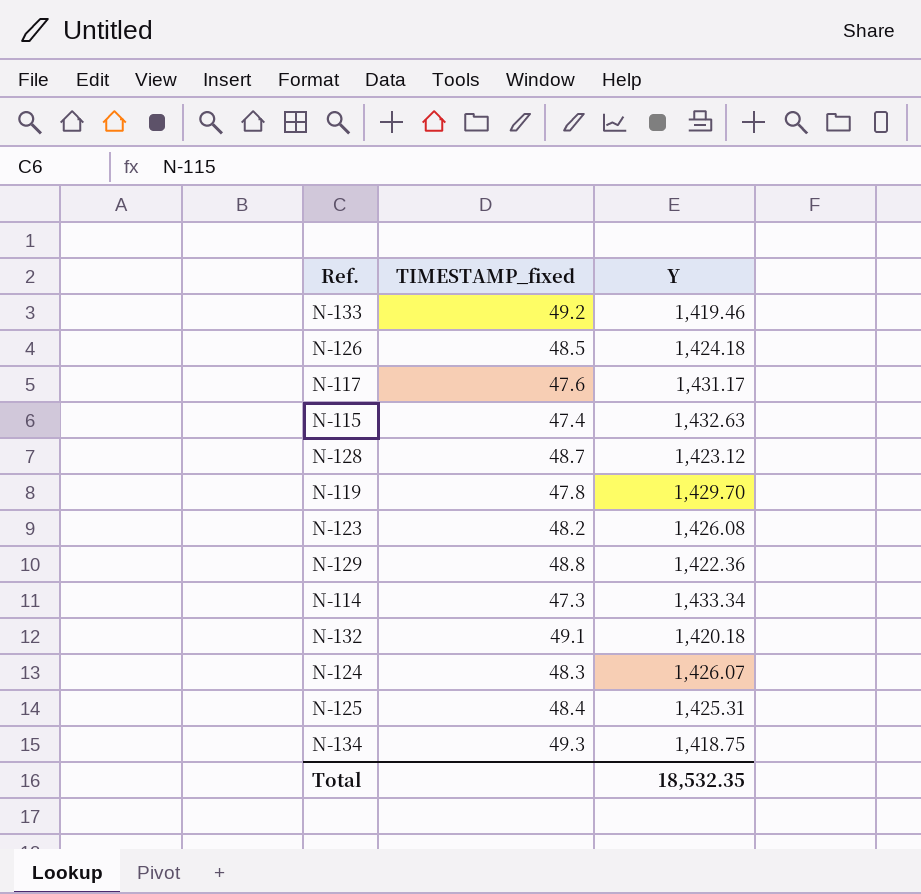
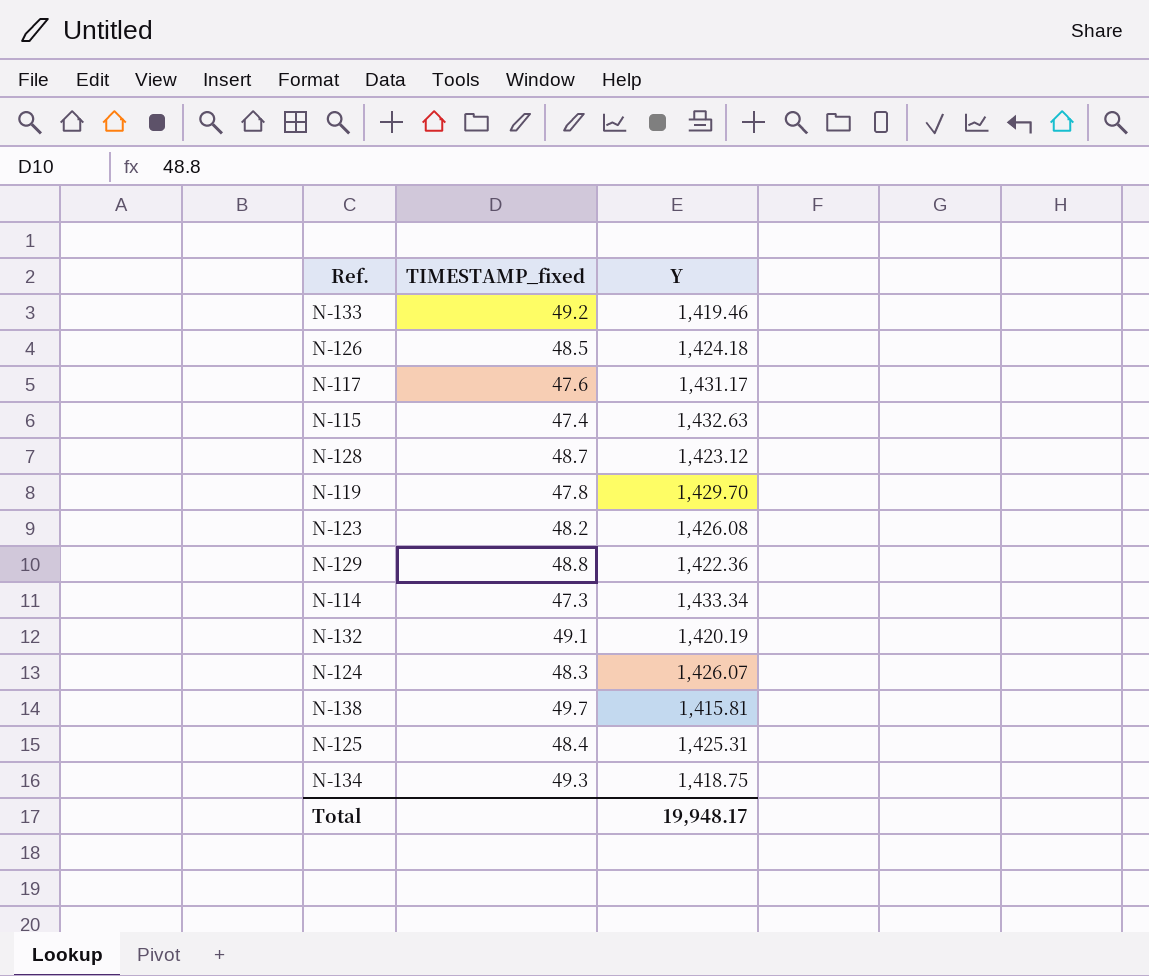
N-132 | Y: 1,420.18 -> 1,420.19
row N-138: none -> 49.7 | 1,415.81
Total | Y: 18,532.35 -> 19,948.17

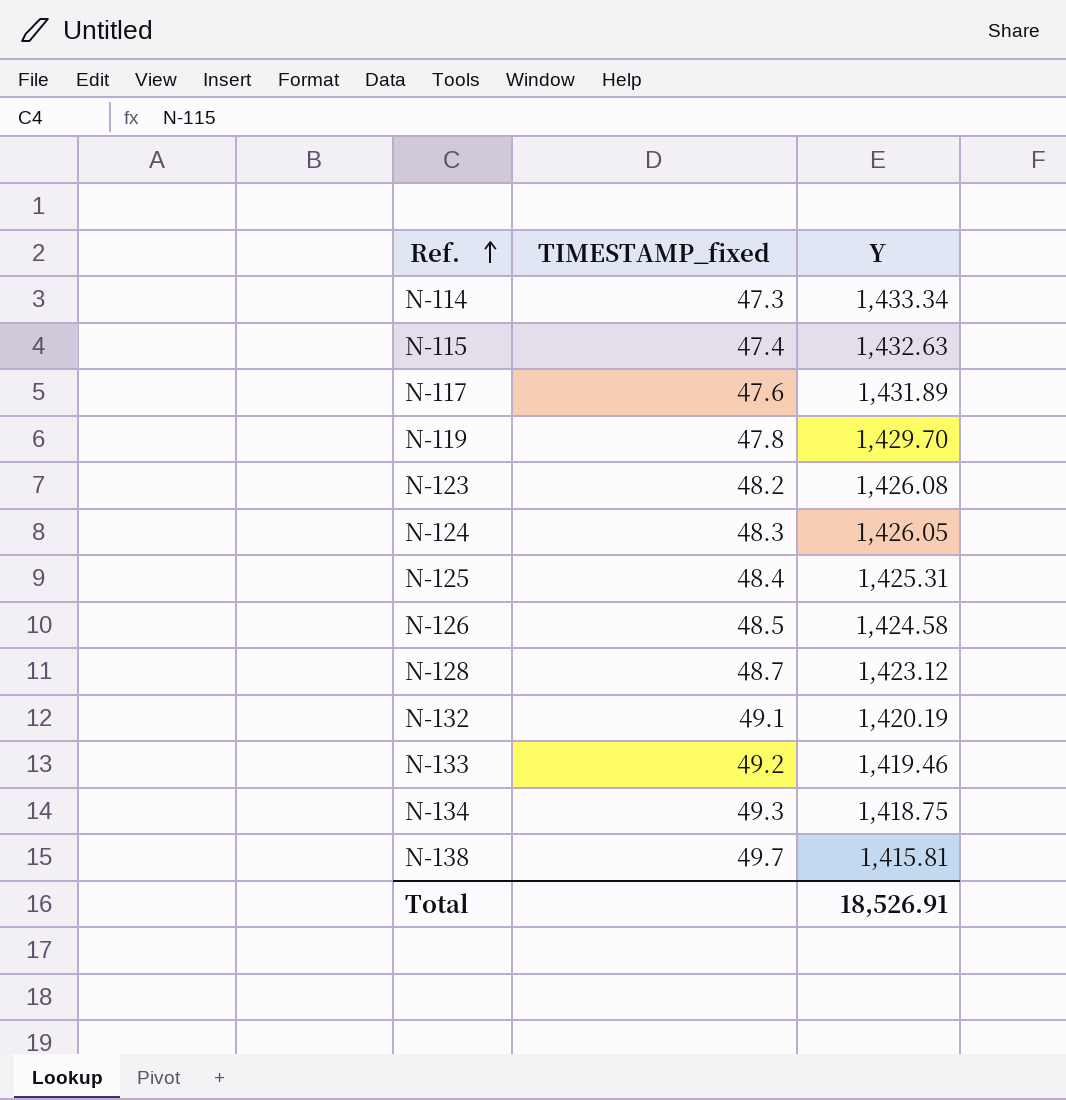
row order: none -> Ref. ascending
row N-129: 48.8 | 1,422.36 -> none
N-117 | Y: 1,431.17 -> 1,431.89
N-124 | Y: 1,426.07 -> 1,426.05
N-126 | Y: 1,424.18 -> 1,424.58
Total | Y: 19,948.17 -> 18,526.91

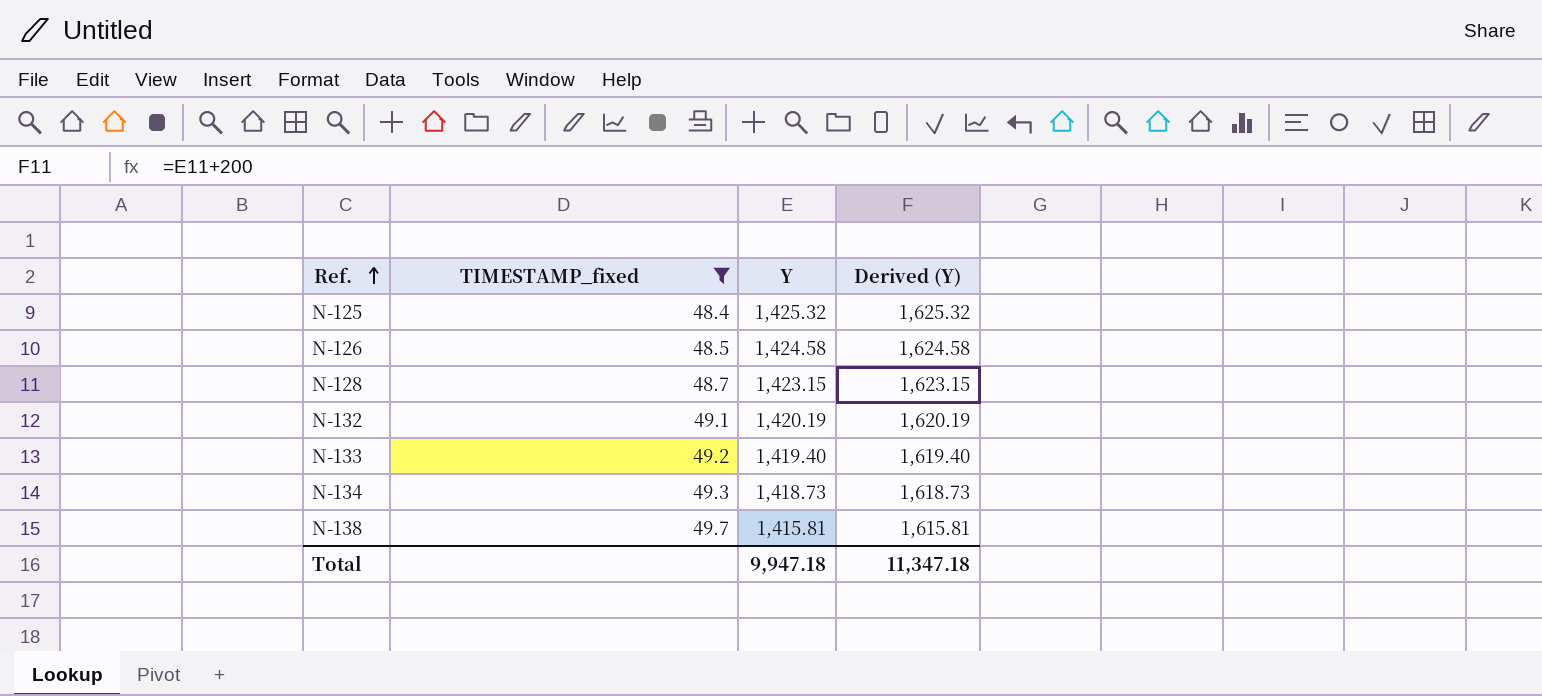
filter: none -> TIMESTAMP_fixed >= 48.4
column Derived (Y) | formula: none -> [Y] + 200
N-125 | Y: 1,425.31 -> 1,425.32
N-128 | Y: 1,423.12 -> 1,423.15
N-133 | Y: 1,419.46 -> 1,419.40
N-134 | Y: 1,418.75 -> 1,418.73
Total | Y: 18,526.91 -> 9,947.18

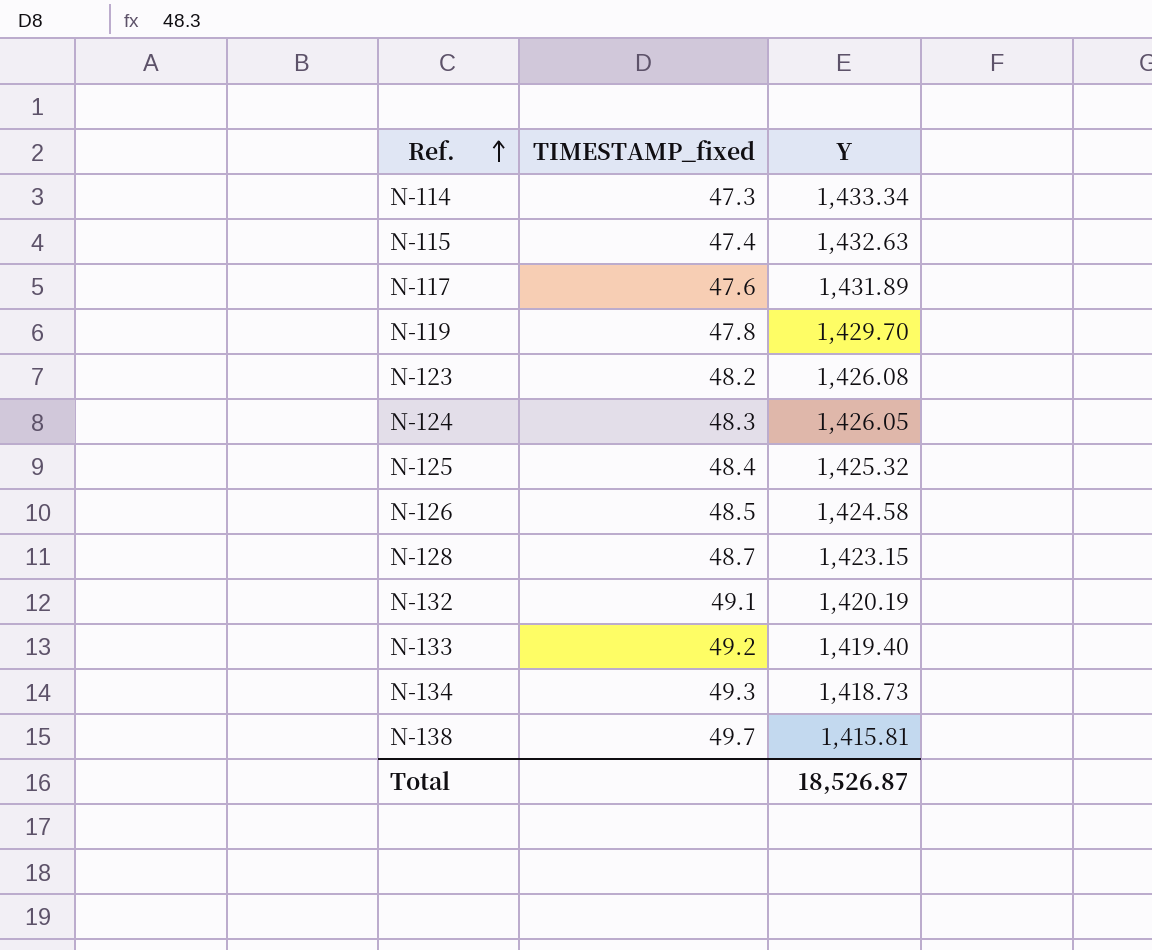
filter: TIMESTAMP_fixed >= 48.4 -> none
column Derived (Y) | formula: [Y] + 200 -> none
Total | Y: 9,947.18 -> 18,526.87

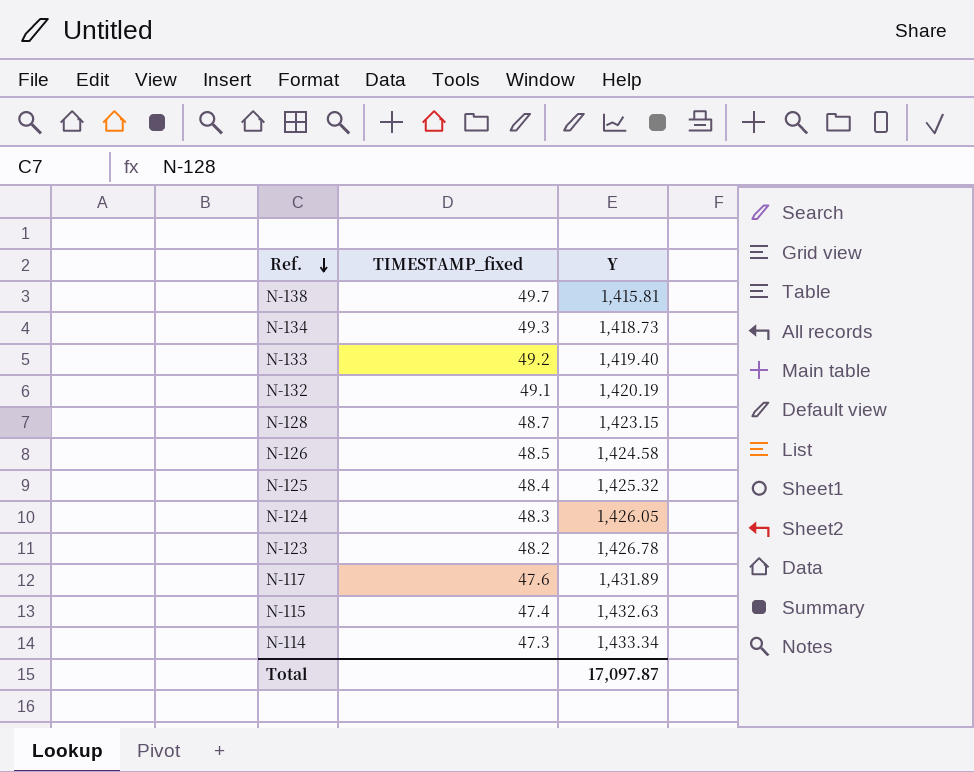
row order: Ref. ascending -> Ref. descending
row N-119: 47.8 | 1,429.70 -> none
N-123 | Y: 1,426.08 -> 1,426.78
Total | Y: 18,526.87 -> 17,097.87

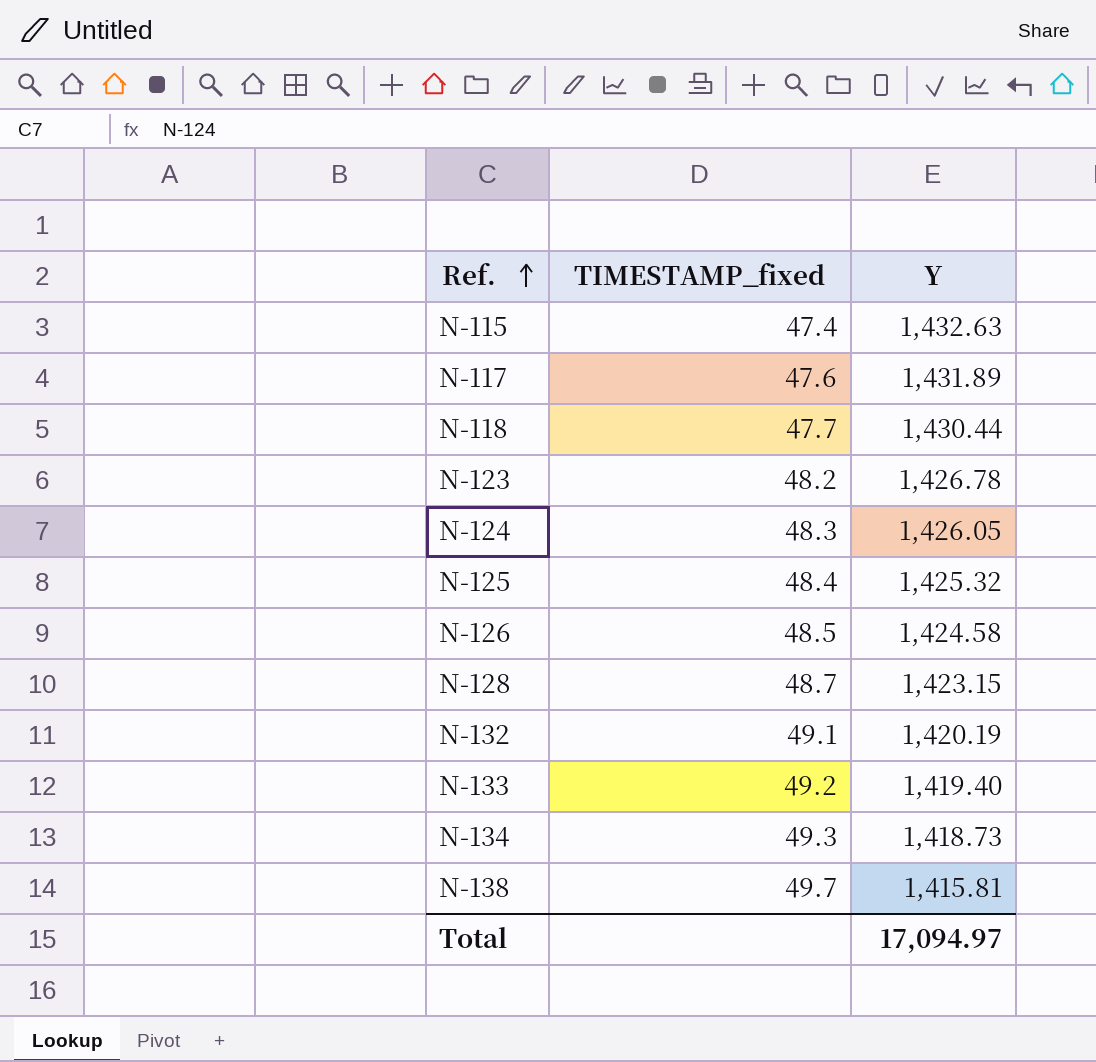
row order: Ref. descending -> Ref. ascending
row N-114: 47.3 | 1,433.34 -> none
row N-118: none -> 47.7 | 1,430.44
Total | Y: 17,097.87 -> 17,094.97

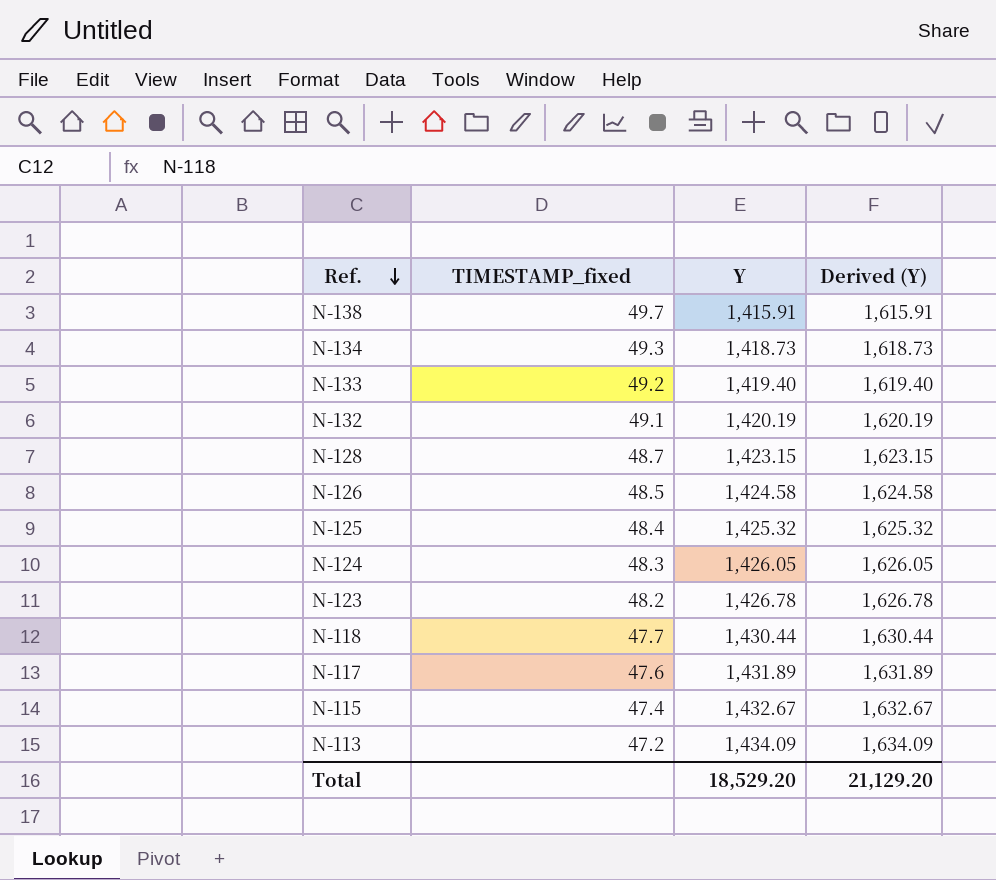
row order: Ref. ascending -> Ref. descending
column Derived (Y) | formula: none -> [Y] + 200
N-138 | Y: 1,415.81 -> 1,415.91
N-115 | Y: 1,432.63 -> 1,432.67
row N-113: none -> 47.2 | 1,434.09 | 1,634.09
Total | Y: 17,094.97 -> 18,529.20

